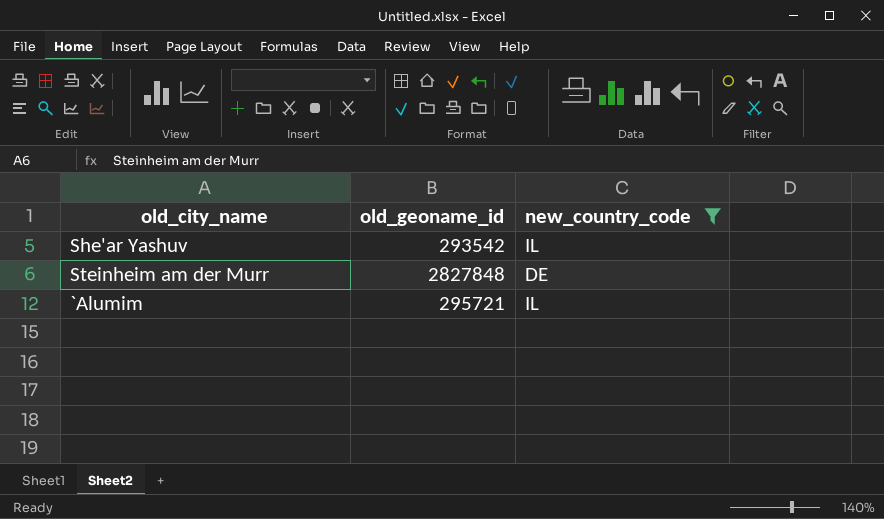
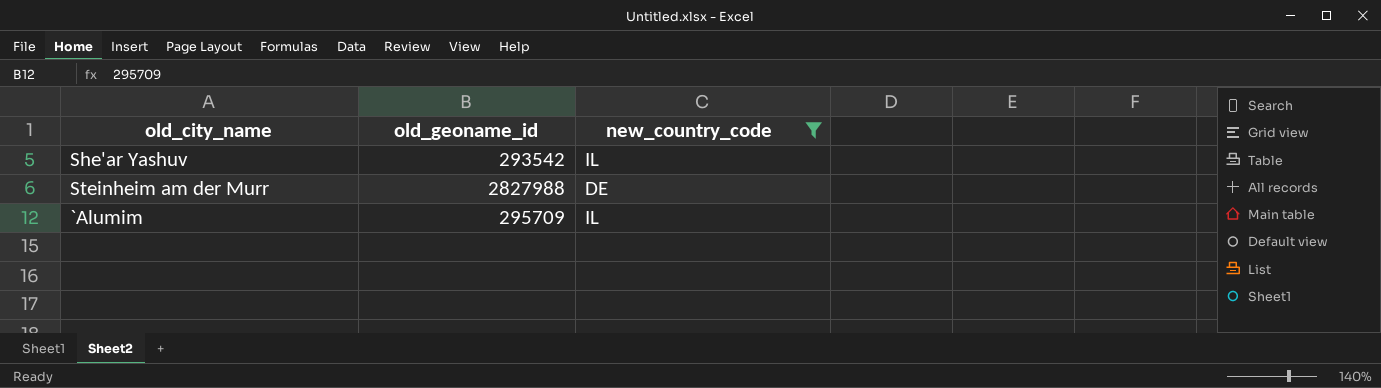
Steinheim am der Murr | old_geoname_id: 2827848 -> 2827988
`Alumim | old_geoname_id: 295721 -> 295709

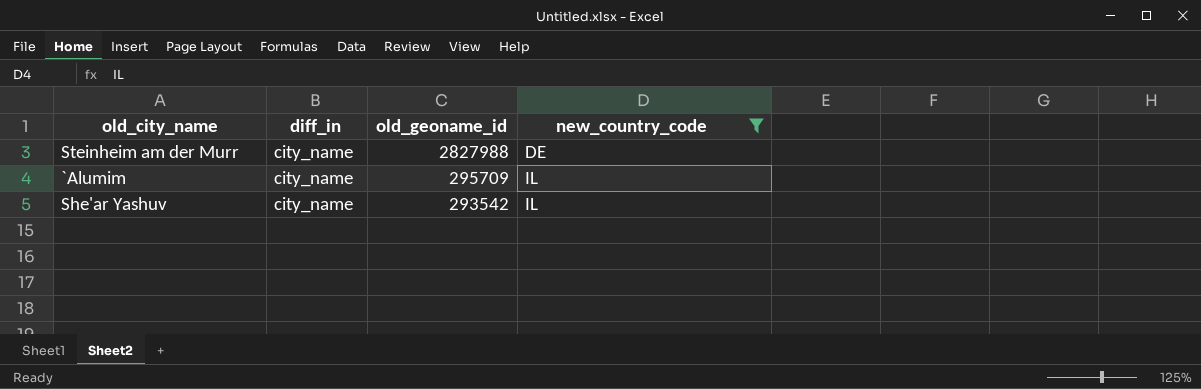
row order: none -> old_geoname_id descending
column diff_in | position: none -> 2

